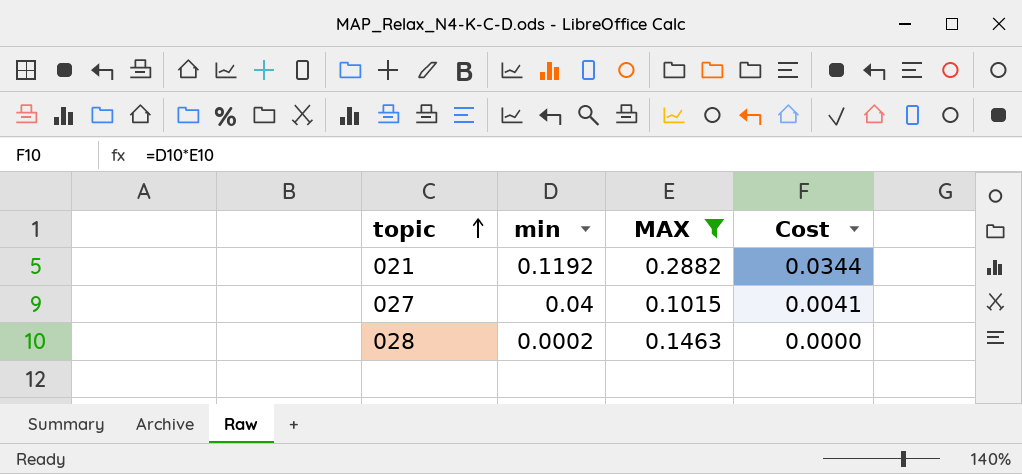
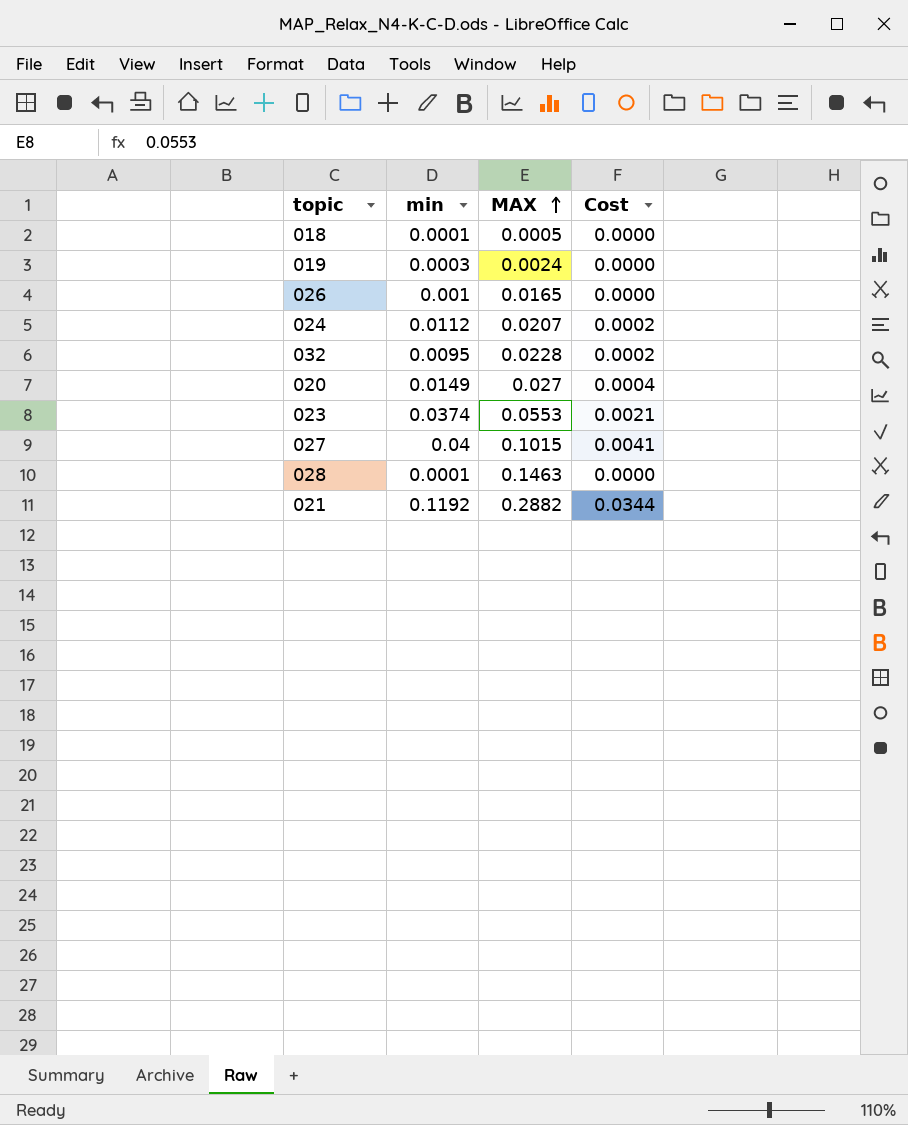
filter: MAX >= 0.1015 -> none
row order: topic ascending -> MAX ascending
028 | min: 0.0002 -> 0.0001

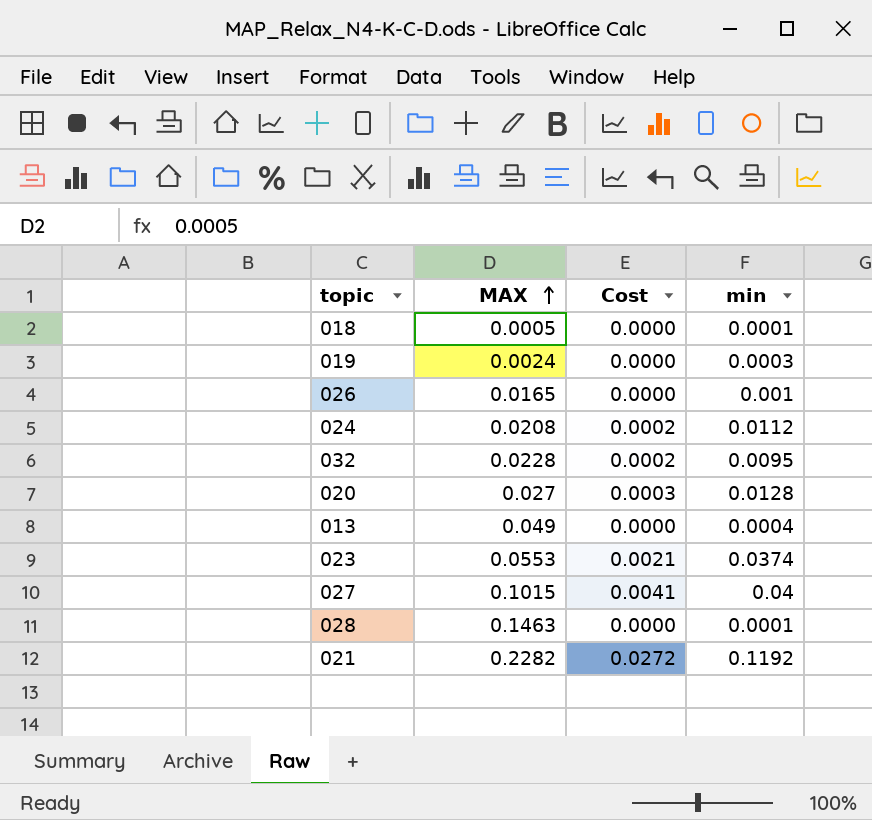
column min | position: 2 -> 4
024 | MAX: 0.0207 -> 0.0208
020 | Cost: 0.0004 -> 0.0003
020 | min: 0.0149 -> 0.0128
row 013: none -> 0.049 | 0.0000 | 0.0004
021 | MAX: 0.2882 -> 0.2282
021 | Cost: 0.0344 -> 0.0272

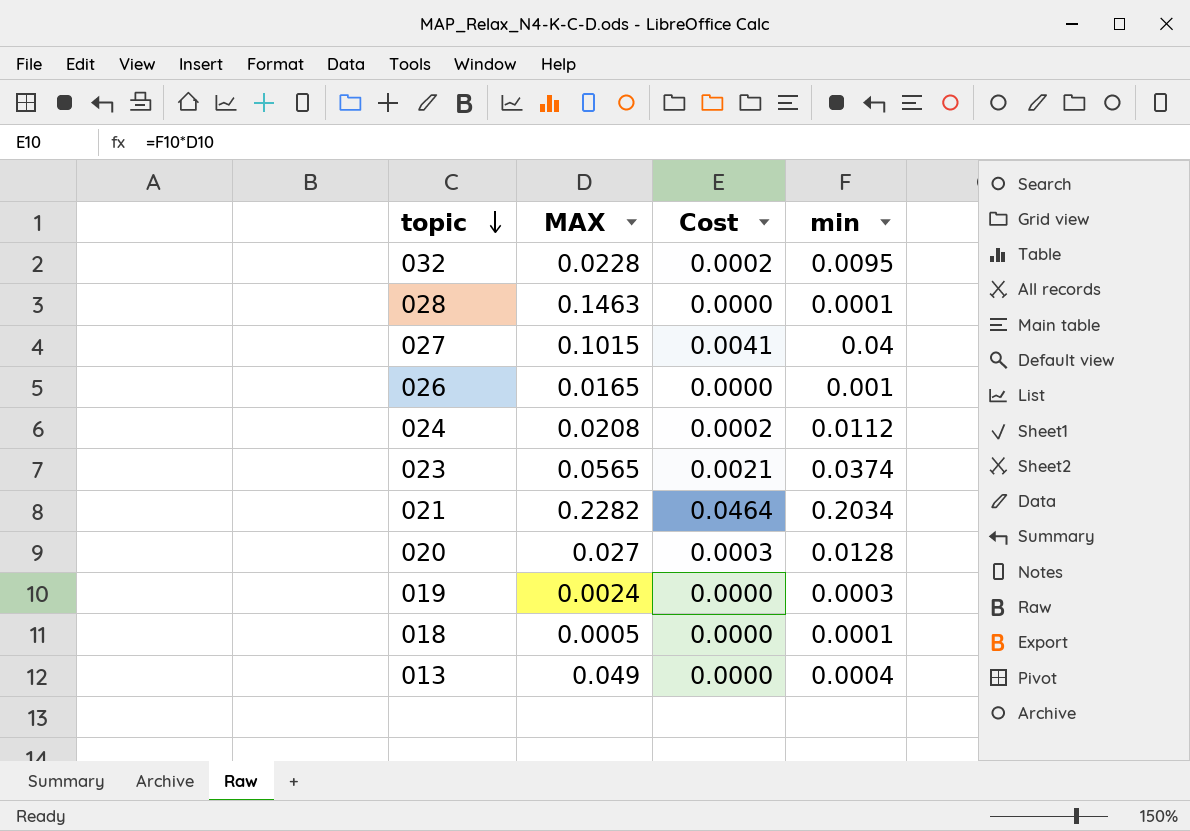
row order: MAX ascending -> topic descending
023 | MAX: 0.0553 -> 0.0565
021 | Cost: 0.0272 -> 0.0464
021 | min: 0.1192 -> 0.2034

